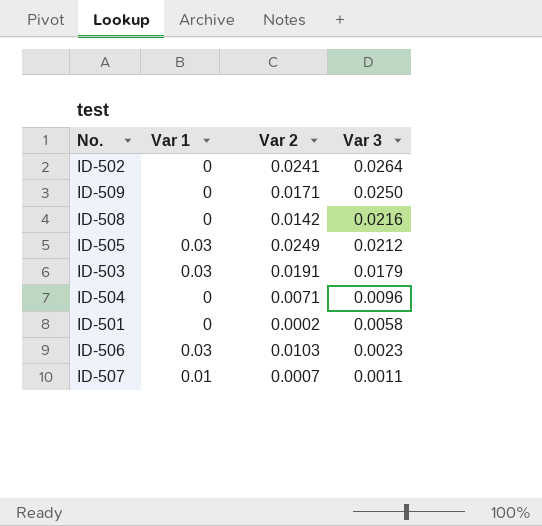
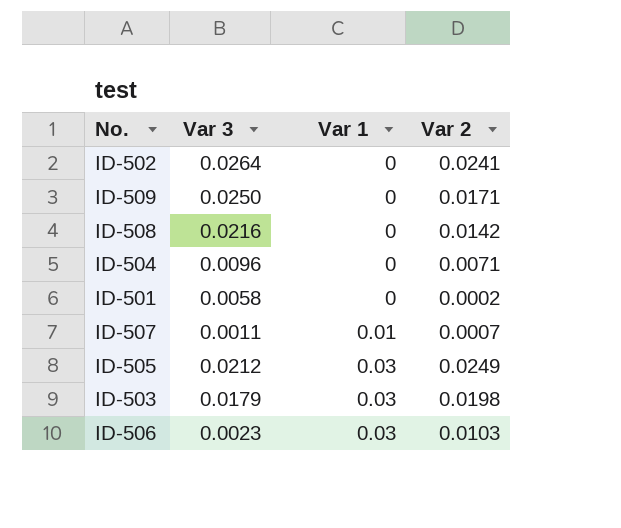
row order: Var 3 descending -> Var 1 ascending
column Var 3 | position: 4 -> 2
ID-503 | Var 2: 0.0191 -> 0.0198

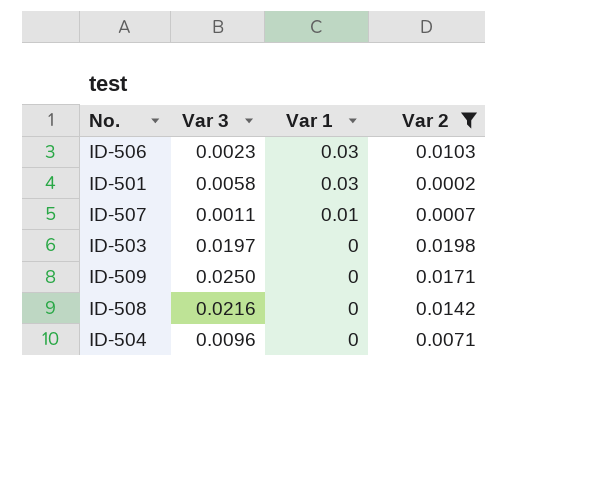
filter: none -> Var 2 <= 0.0198
row order: Var 1 ascending -> Var 1 descending
ID-501 | Var 1: 0 -> 0.03
ID-503 | Var 3: 0.0179 -> 0.0197
ID-503 | Var 1: 0.03 -> 0

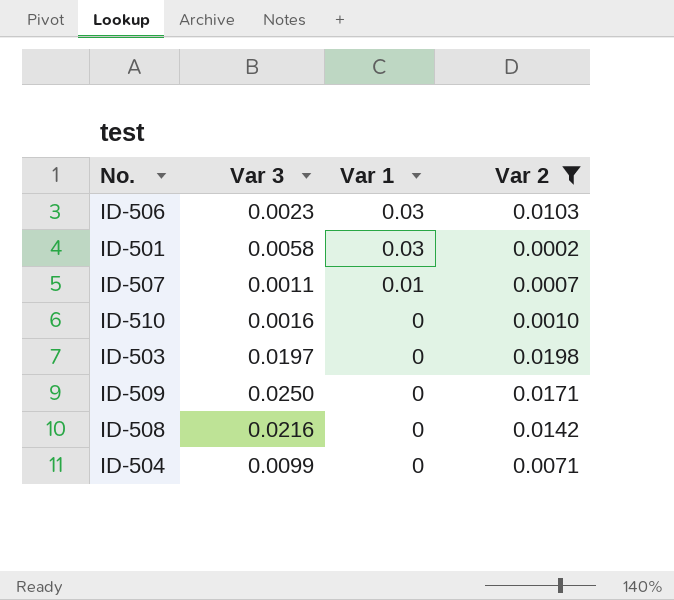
row ID-510: none -> 0.0016 | 0 | 0.0010
ID-504 | Var 3: 0.0096 -> 0.0099

